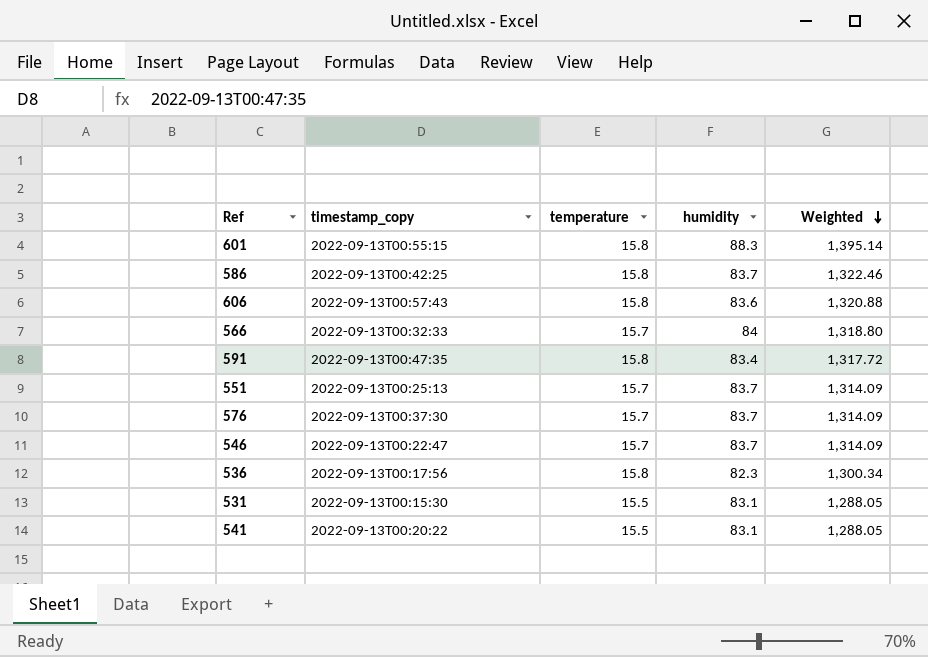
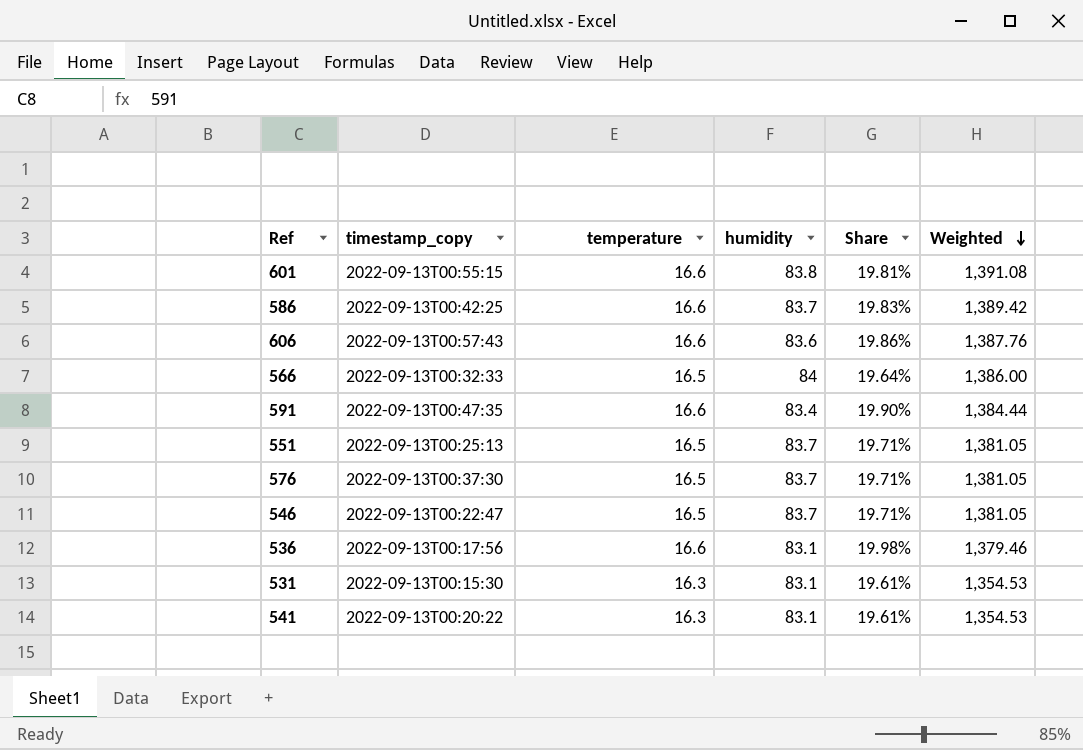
column Share | formula: none -> [temperature] / [humidity]
601 | temperature: 15.8 -> 16.6
601 | humidity: 88.3 -> 83.8
601 | Weighted: 1,395.14 -> 1,391.08
586 | temperature: 15.8 -> 16.6
586 | Weighted: 1,322.46 -> 1,389.42
606 | temperature: 15.8 -> 16.6
606 | Weighted: 1,320.88 -> 1,387.76
566 | temperature: 15.7 -> 16.5
566 | Weighted: 1,318.80 -> 1,386.00
591 | temperature: 15.8 -> 16.6
591 | Weighted: 1,317.72 -> 1,384.44
551 | temperature: 15.7 -> 16.5
551 | Weighted: 1,314.09 -> 1,381.05
576 | temperature: 15.7 -> 16.5
576 | Weighted: 1,314.09 -> 1,381.05
546 | temperature: 15.7 -> 16.5
546 | Weighted: 1,314.09 -> 1,381.05
536 | temperature: 15.8 -> 16.6
536 | humidity: 82.3 -> 83.1
536 | Weighted: 1,300.34 -> 1,379.46
531 | temperature: 15.5 -> 16.3
531 | Weighted: 1,288.05 -> 1,354.53
541 | temperature: 15.5 -> 16.3
541 | Weighted: 1,288.05 -> 1,354.53

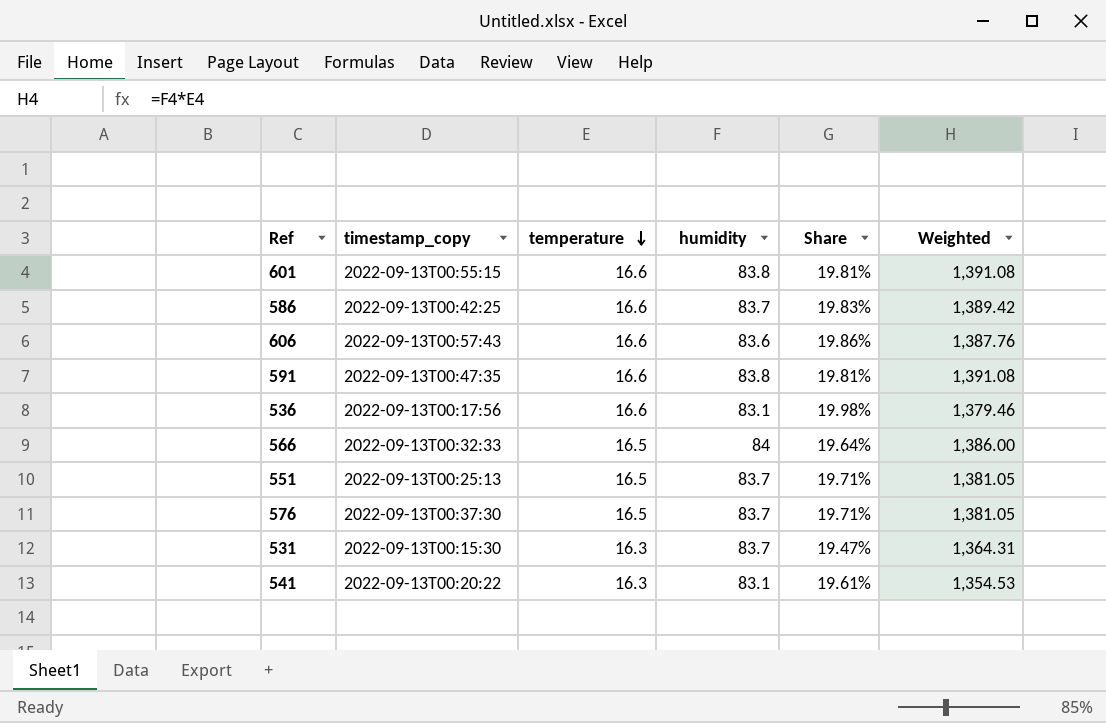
row order: Weighted descending -> temperature descending
row 546: 2022-09-13T00:22:47 | 16.5 | 83.7 | 19.71% | 1,381.05 -> none
591 | humidity: 83.4 -> 83.8
591 | Share: 19.90% -> 19.81%
591 | Weighted: 1,384.44 -> 1,391.08
531 | humidity: 83.1 -> 83.7
531 | Share: 19.61% -> 19.47%
531 | Weighted: 1,354.53 -> 1,364.31

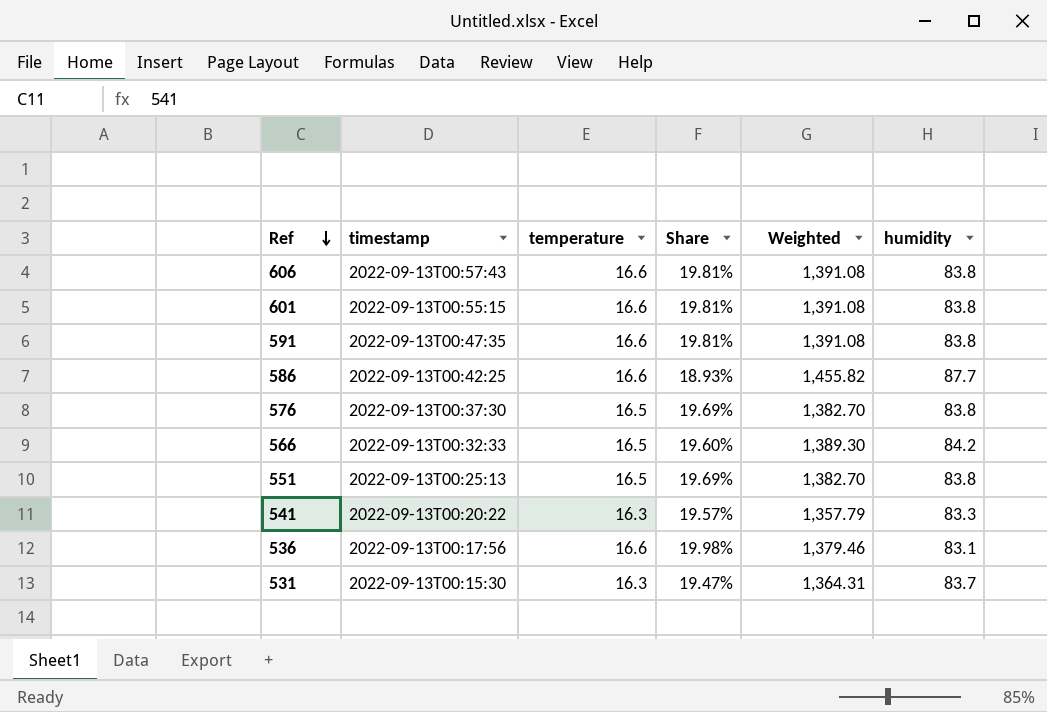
row order: temperature descending -> Ref descending
column name: timestamp_copy -> timestamp
column humidity | position: 4 -> 6
606 | Share: 19.86% -> 19.81%
606 | Weighted: 1,387.76 -> 1,391.08
606 | humidity: 83.6 -> 83.8
586 | Share: 19.83% -> 18.93%
586 | Weighted: 1,389.42 -> 1,455.82
586 | humidity: 83.7 -> 87.7
576 | Share: 19.71% -> 19.69%
576 | Weighted: 1,381.05 -> 1,382.70
576 | humidity: 83.7 -> 83.8
566 | Share: 19.64% -> 19.60%
566 | Weighted: 1,386.00 -> 1,389.30
566 | humidity: 84 -> 84.2
551 | Share: 19.71% -> 19.69%
551 | Weighted: 1,381.05 -> 1,382.70
551 | humidity: 83.7 -> 83.8
541 | Share: 19.61% -> 19.57%
541 | Weighted: 1,354.53 -> 1,357.79
541 | humidity: 83.1 -> 83.3

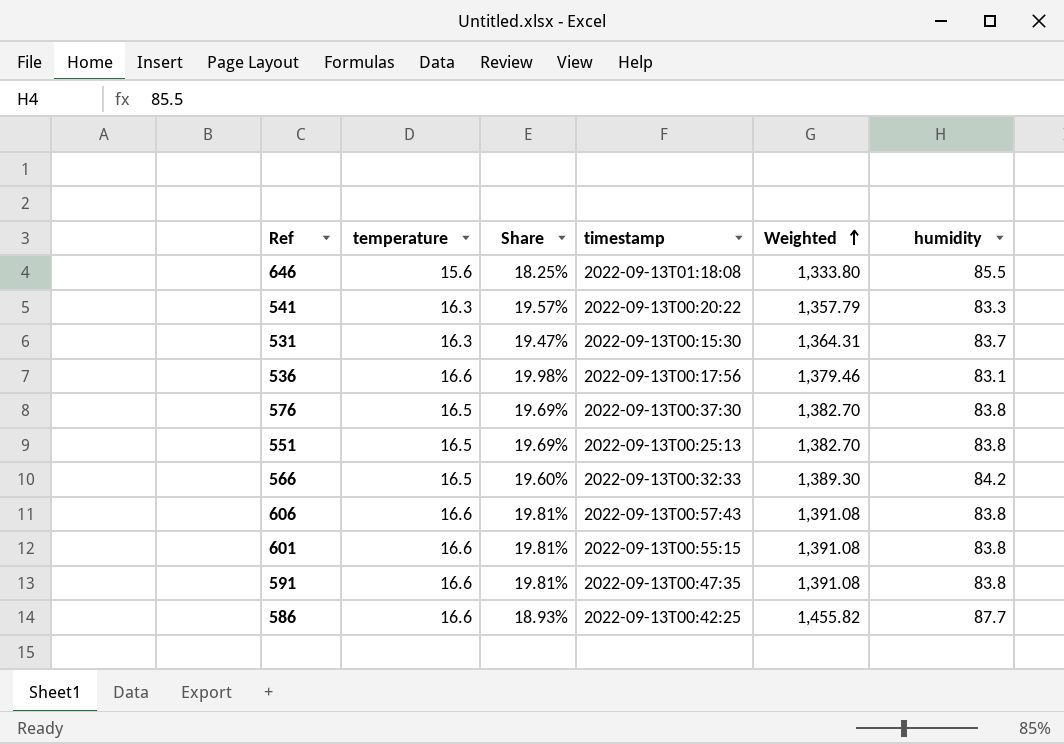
row order: Ref descending -> Weighted ascending
column timestamp | position: 2 -> 4
row 646: none -> 15.6 | 18.25% | 2022-09-13T01:18:08 | 1,333.80 | 85.5

